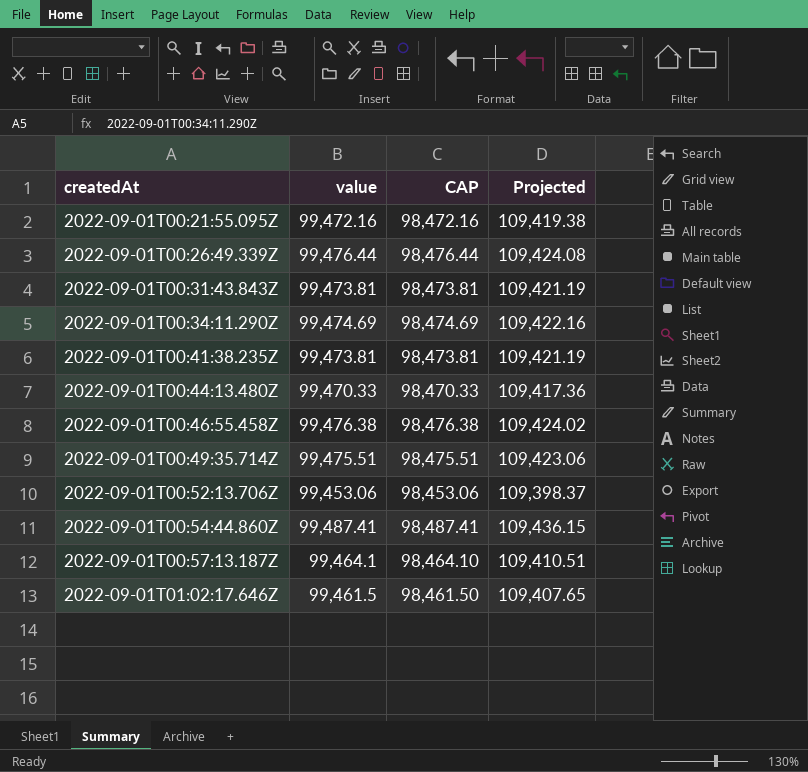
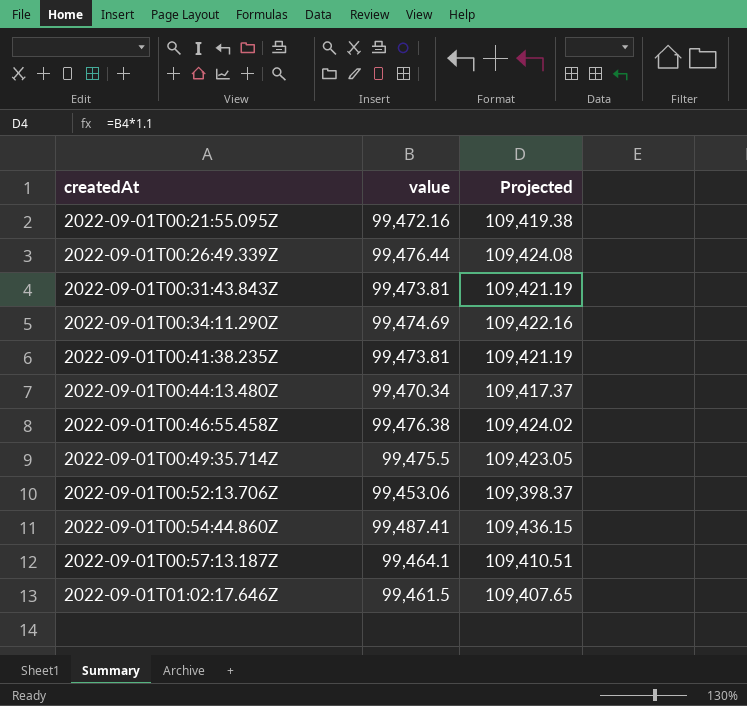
column CAP | formula: [value] - 1000 -> none
2022-09-01T00:44:13.480Z | value: 99,470.33 -> 99,470.34
2022-09-01T00:44:13.480Z | Projected: 109,417.36 -> 109,417.37
2022-09-01T00:49:35.714Z | value: 99,475.51 -> 99,475.5
2022-09-01T00:49:35.714Z | Projected: 109,423.06 -> 109,423.05

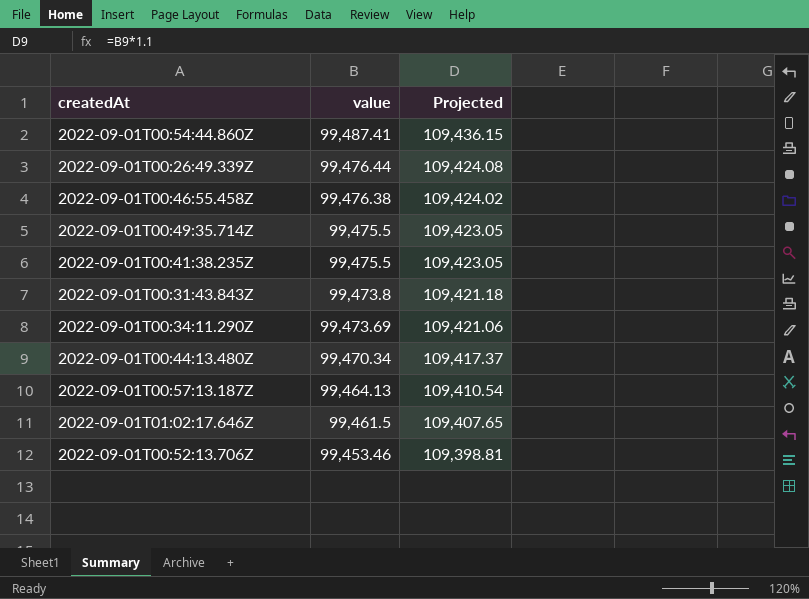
row order: createdAt ascending -> value descending
row 2022-09-01T00:21:55.095Z: 99,472.16 | 109,419.38 -> none
2022-09-01T00:41:38.235Z | value: 99,473.81 -> 99,475.5
2022-09-01T00:41:38.235Z | Projected: 109,421.19 -> 109,423.05
2022-09-01T00:31:43.843Z | value: 99,473.81 -> 99,473.8
2022-09-01T00:31:43.843Z | Projected: 109,421.19 -> 109,421.18
2022-09-01T00:34:11.290Z | value: 99,474.69 -> 99,473.69
2022-09-01T00:34:11.290Z | Projected: 109,422.16 -> 109,421.06
2022-09-01T00:57:13.187Z | value: 99,464.1 -> 99,464.13
2022-09-01T00:57:13.187Z | Projected: 109,410.51 -> 109,410.54
2022-09-01T00:52:13.706Z | value: 99,453.06 -> 99,453.46
2022-09-01T00:52:13.706Z | Projected: 109,398.37 -> 109,398.81

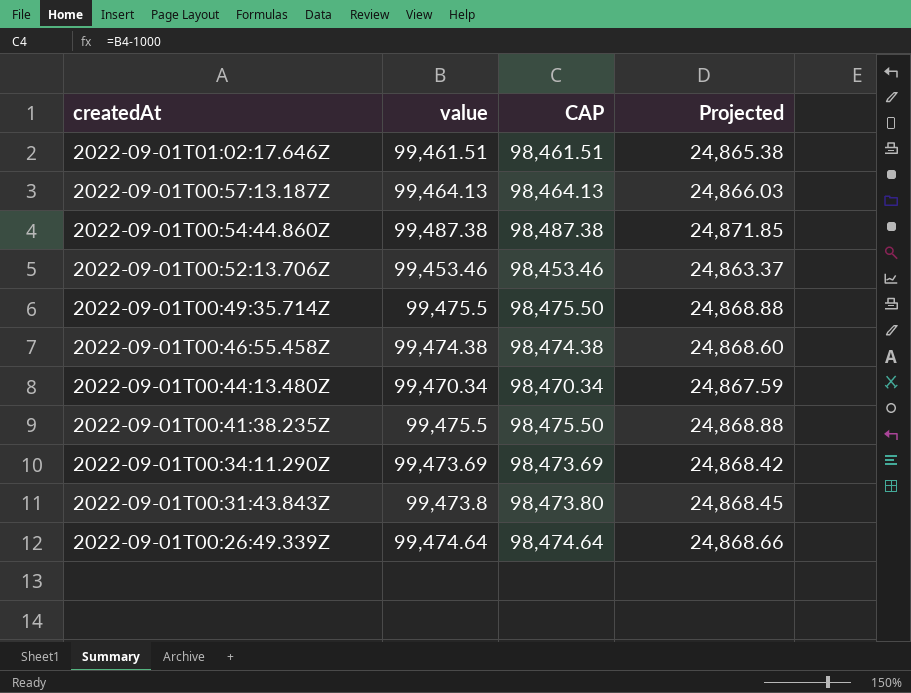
row order: value descending -> createdAt descending
column CAP | formula: none -> [value] - 1000
column Projected | formula: [value] * 1.1 -> [value] * 0.25
2022-09-01T01:02:17.646Z | value: 99,461.5 -> 99,461.51
2022-09-01T00:54:44.860Z | value: 99,487.41 -> 99,487.38
2022-09-01T00:46:55.458Z | value: 99,476.38 -> 99,474.38
2022-09-01T00:26:49.339Z | value: 99,476.44 -> 99,474.64

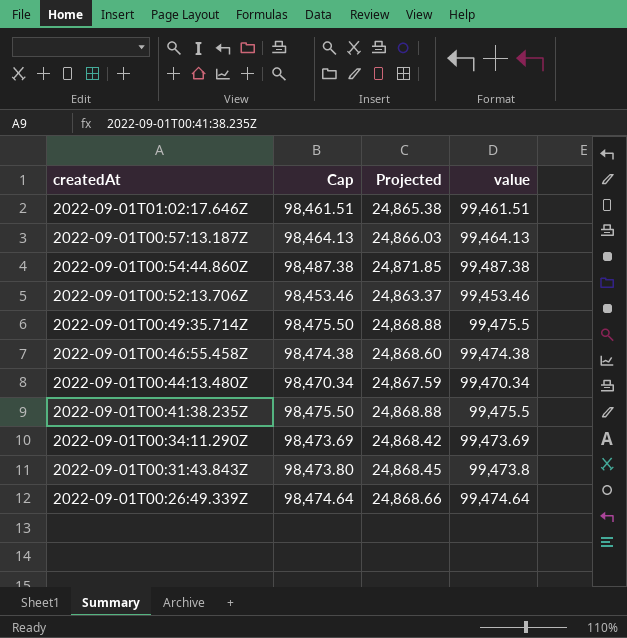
column name: CAP -> Cap
column value | position: 2 -> 4

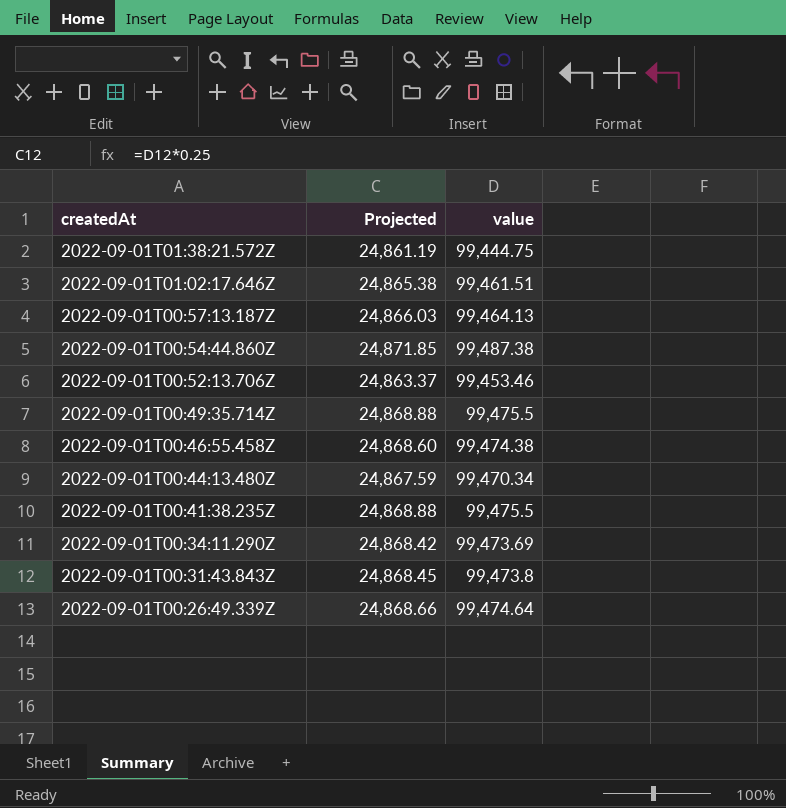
column Cap | formula: [value] - 1000 -> none
row 2022-09-01T01:38:21.572Z: none -> 24,861.19 | 99,444.75

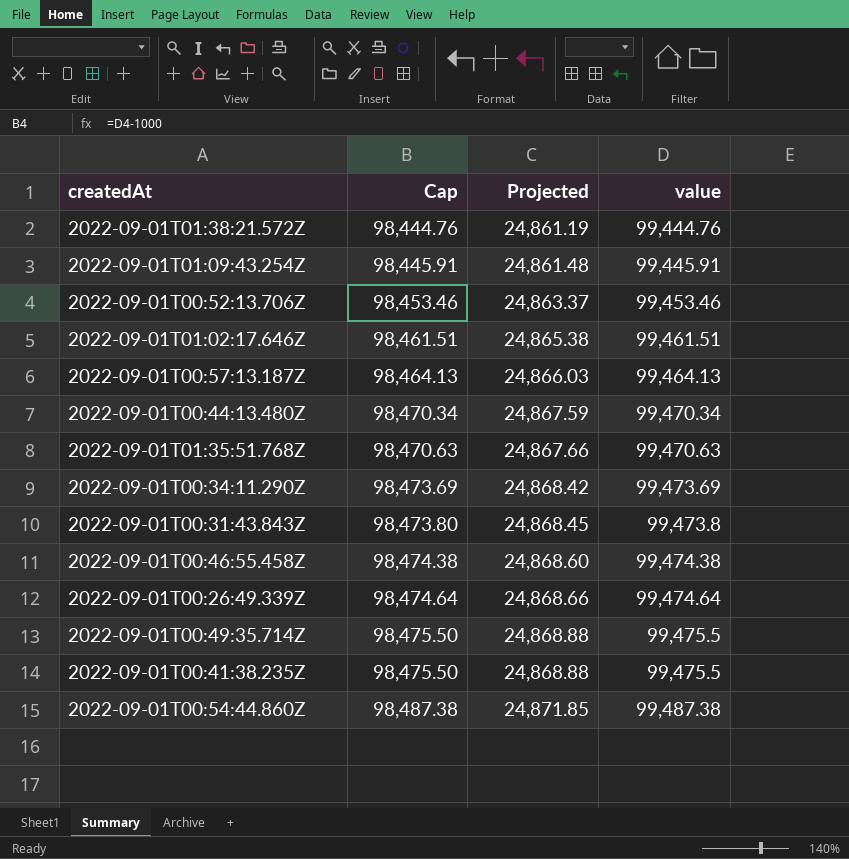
row order: createdAt descending -> Cap ascending
column Cap | formula: none -> [value] - 1000
2022-09-01T01:38:21.572Z | value: 99,444.75 -> 99,444.76
row 2022-09-01T01:09:43.254Z: none -> 98,445.91 | 24,861.48 | 99,445.91
row 2022-09-01T01:35:51.768Z: none -> 98,470.63 | 24,867.66 | 99,470.63

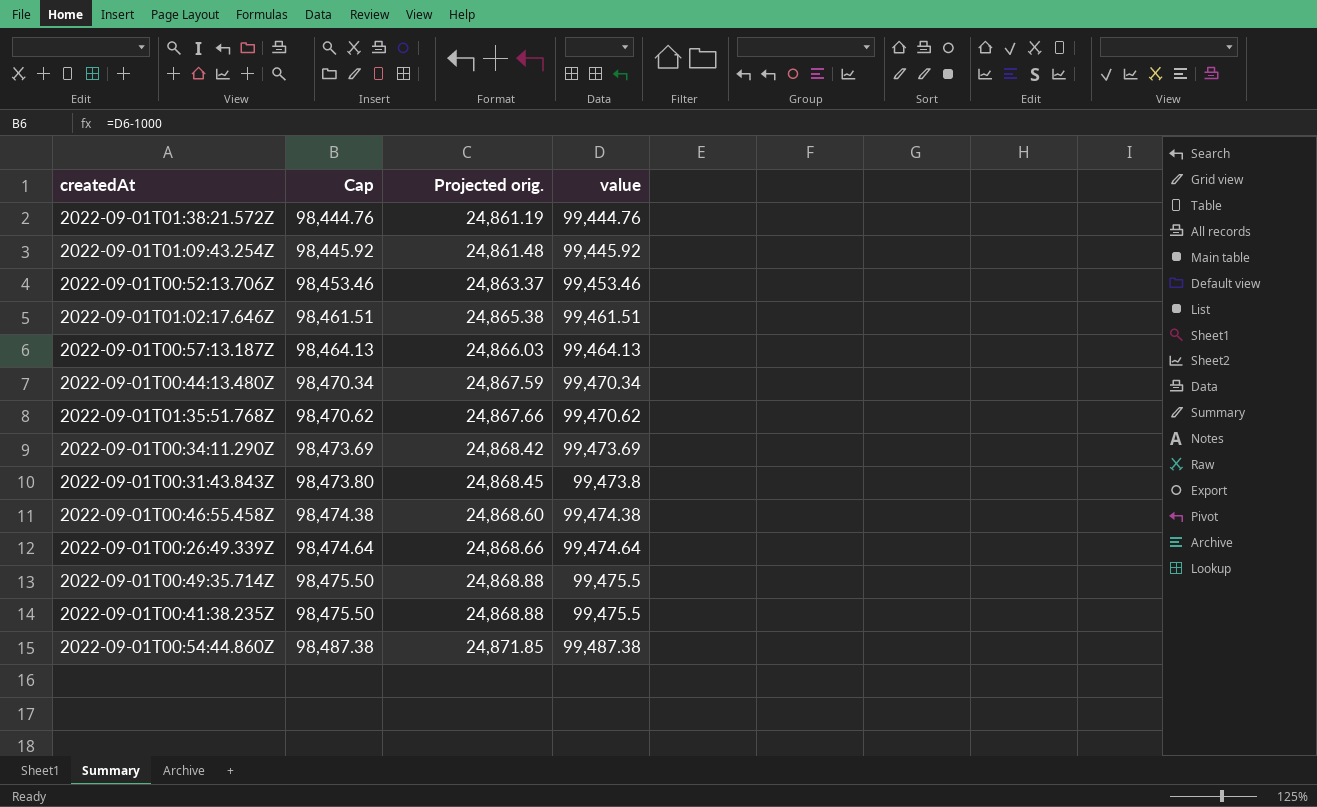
column name: Projected -> Projected orig.
2022-09-01T01:09:43.254Z | Cap: 98,445.91 -> 98,445.92
2022-09-01T01:09:43.254Z | value: 99,445.91 -> 99,445.92
2022-09-01T01:35:51.768Z | Cap: 98,470.63 -> 98,470.62
2022-09-01T01:35:51.768Z | value: 99,470.63 -> 99,470.62

